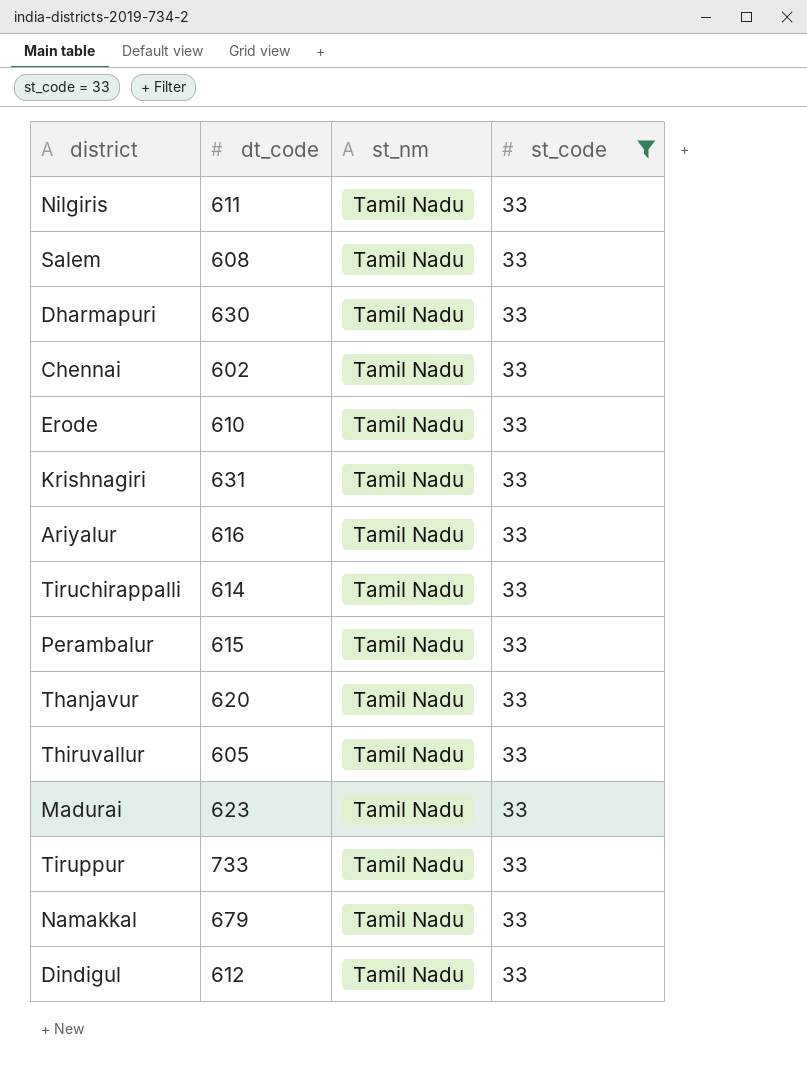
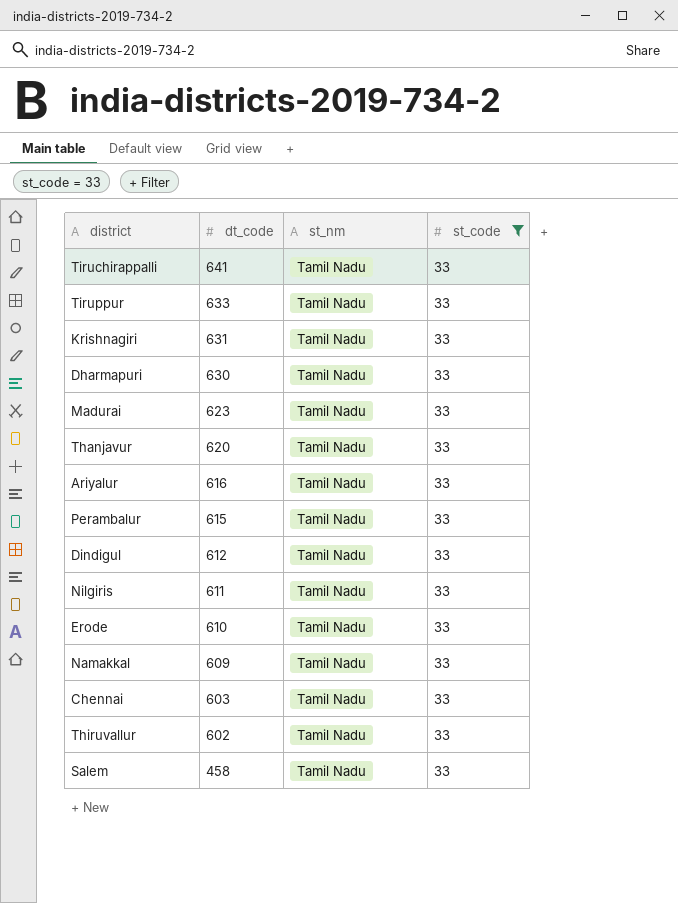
row order: none -> dt_code descending
Tiruchirappalli | dt_code: 614 -> 641
Tiruppur | dt_code: 733 -> 633
Namakkal | dt_code: 679 -> 609
Chennai | dt_code: 602 -> 603
Thiruvallur | dt_code: 605 -> 602
Salem | dt_code: 608 -> 458

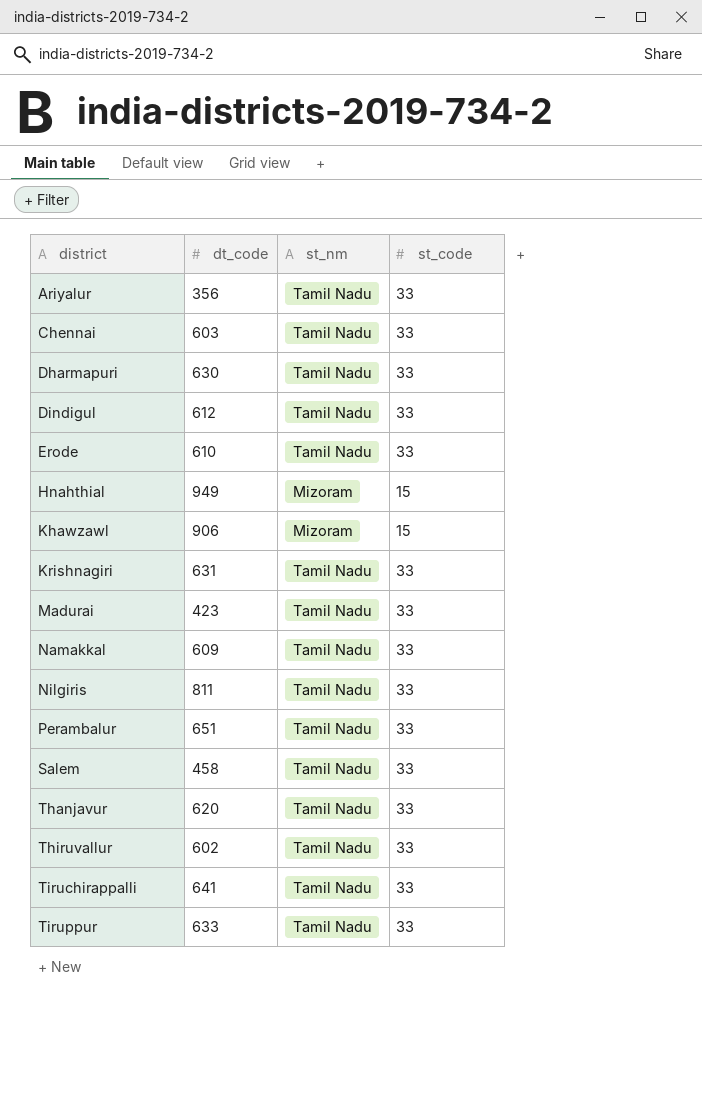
filter: st_code = 33 -> none
row order: dt_code descending -> district ascending
Ariyalur | dt_code: 616 -> 356
Madurai | dt_code: 623 -> 423
Nilgiris | dt_code: 611 -> 811
Perambalur | dt_code: 615 -> 651

